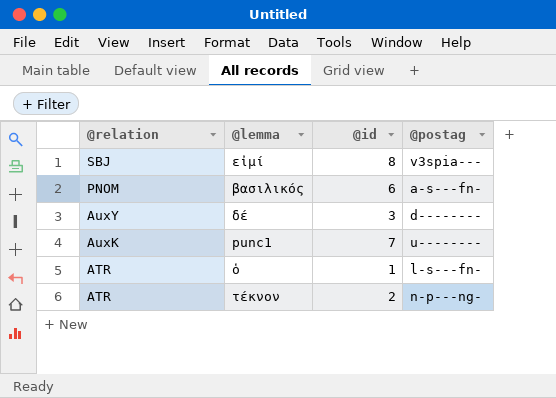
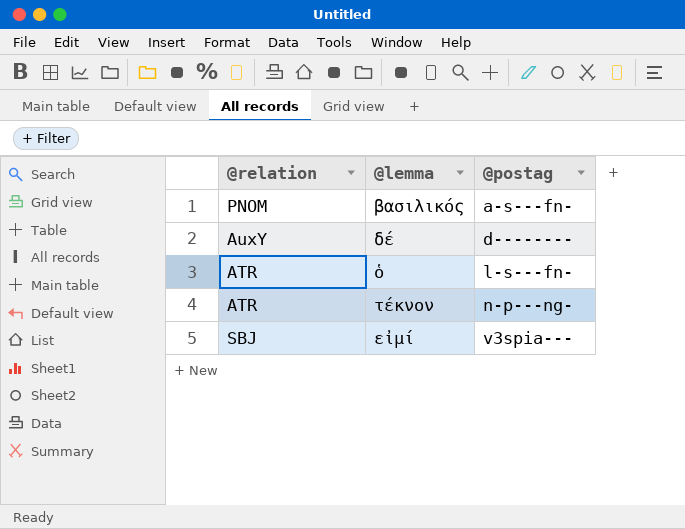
row order: @relation descending -> @postag ascending
column @id | position: 3 -> none
row punc1: AuxK | 7 | u-------- -> none

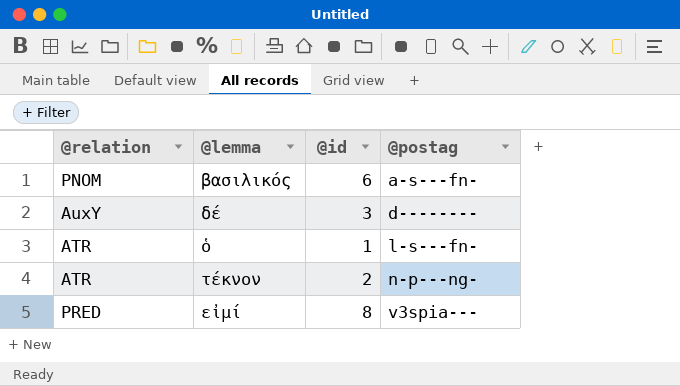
column @id | position: none -> 3
εἰμί | @relation: SBJ -> PRED

